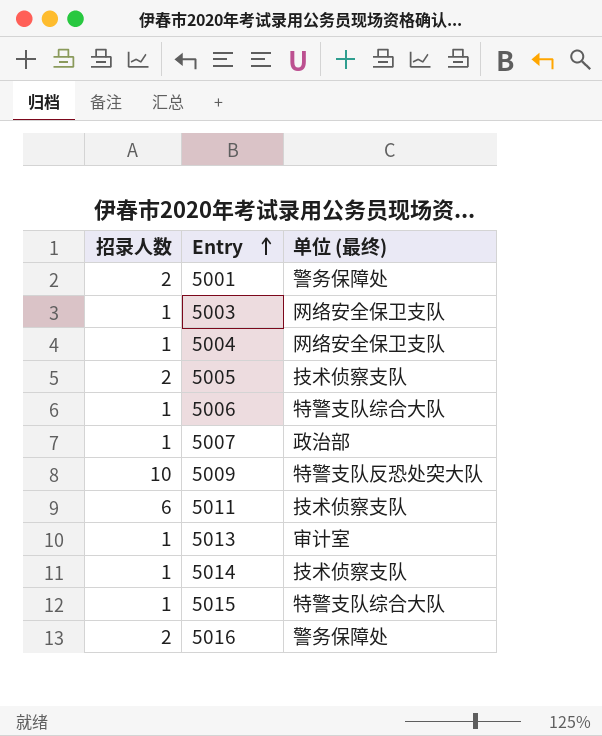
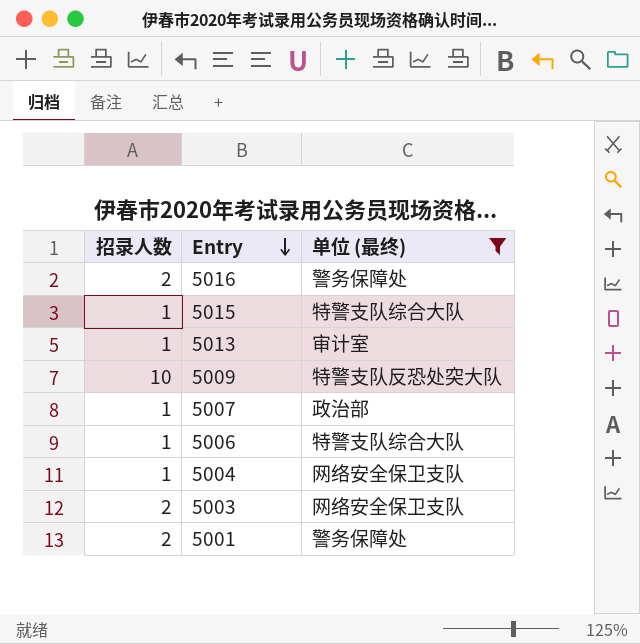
filter: none -> 单位 (最终) != 技术侦察支队
row order: Entry ascending -> Entry descending
5003 | 招录人数: 1 -> 2

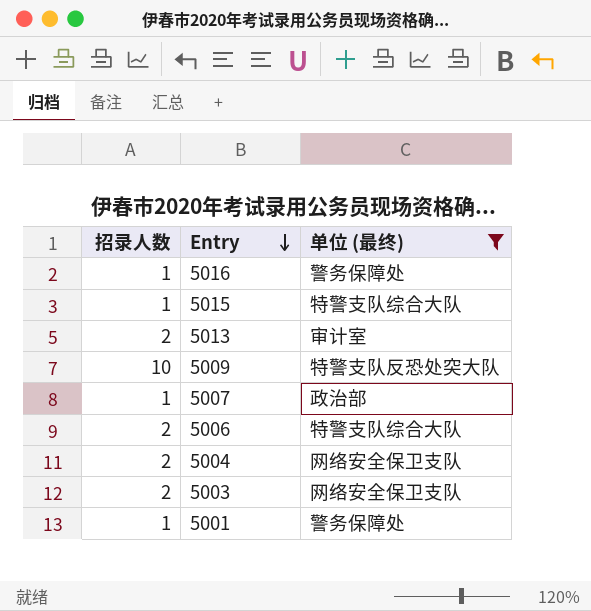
5016 | 招录人数: 2 -> 1
5013 | 招录人数: 1 -> 2
5006 | 招录人数: 1 -> 2
5004 | 招录人数: 1 -> 2
5001 | 招录人数: 2 -> 1

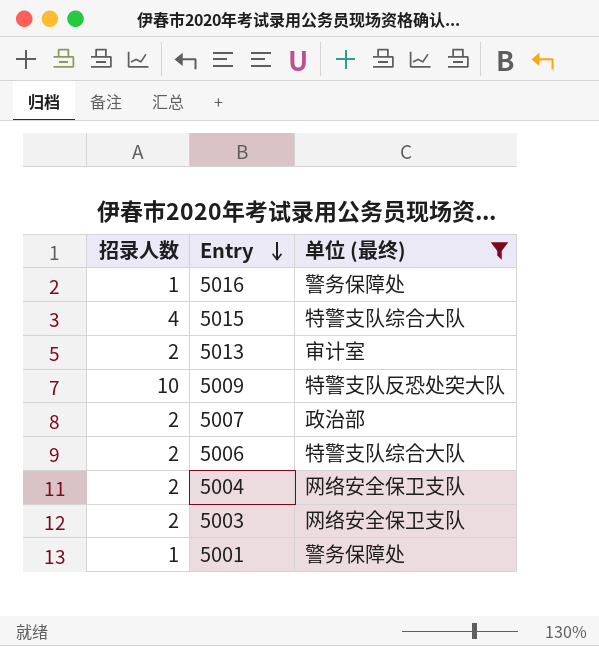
5015 | 招录人数: 1 -> 4
5007 | 招录人数: 1 -> 2

